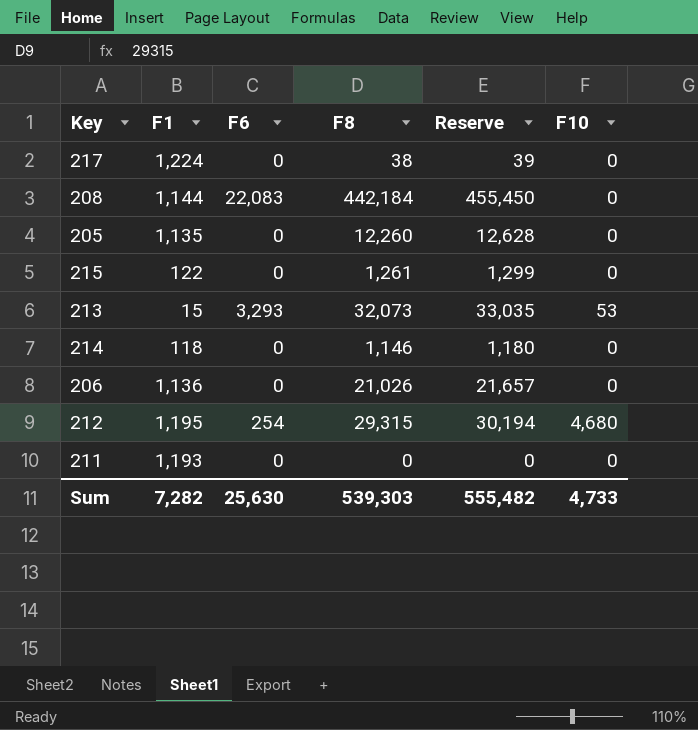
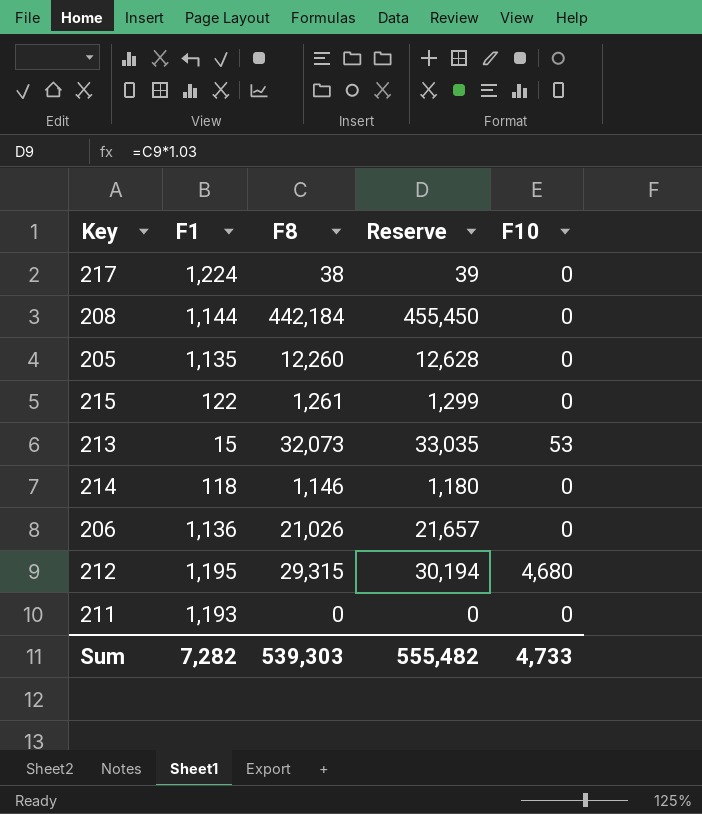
column F6 | position: 3 -> none

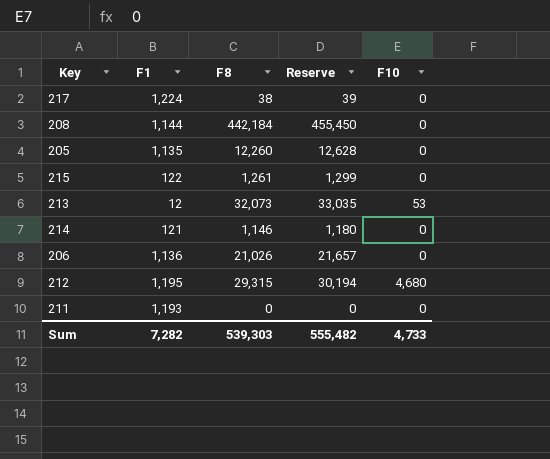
213 | F1: 15 -> 12
214 | F1: 118 -> 121

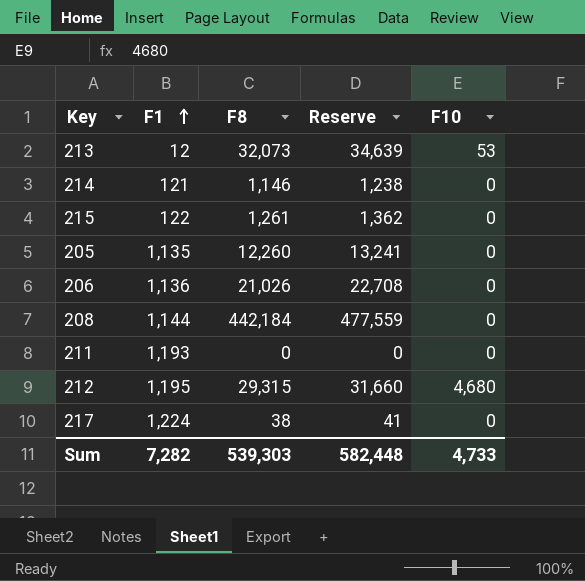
row order: none -> F1 ascending
column Reserve | formula: [F8] * 1.03 -> [F8] * 1.08
Sum | Reserve: 555,482 -> 582,448

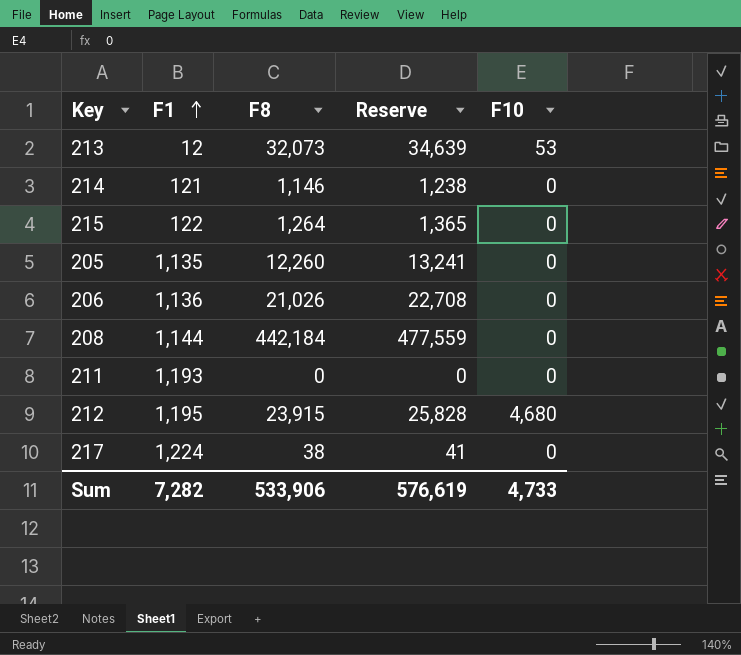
215 | F8: 1,261 -> 1,264
215 | Reserve: 1,362 -> 1,365
212 | F8: 29,315 -> 23,915
212 | Reserve: 31,660 -> 25,828
Sum | F8: 539,303 -> 533,906
Sum | Reserve: 582,448 -> 576,619

